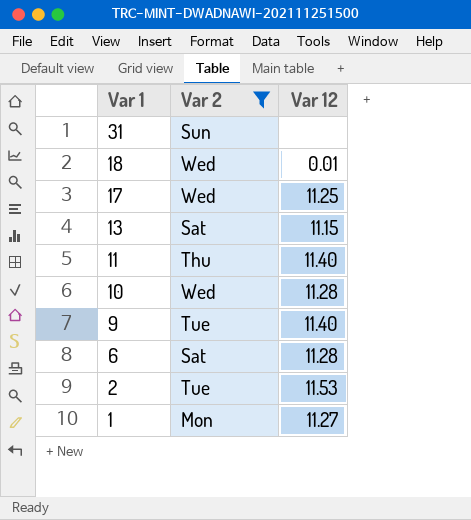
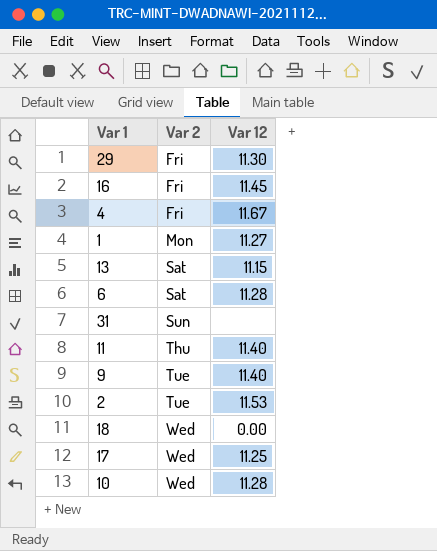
filter: Var 2 != Fri -> none
row order: Var 1 descending -> Var 2 ascending
18 | Var 12: 0.01 -> 0.00

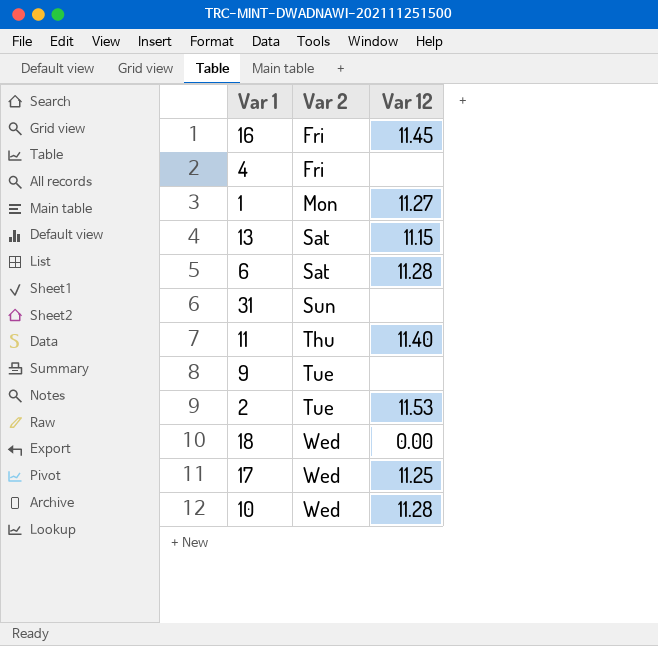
row 29: Fri | 11.30 -> none
4 | Var 12: 11.67 -> none
9 | Var 12: 11.40 -> none

